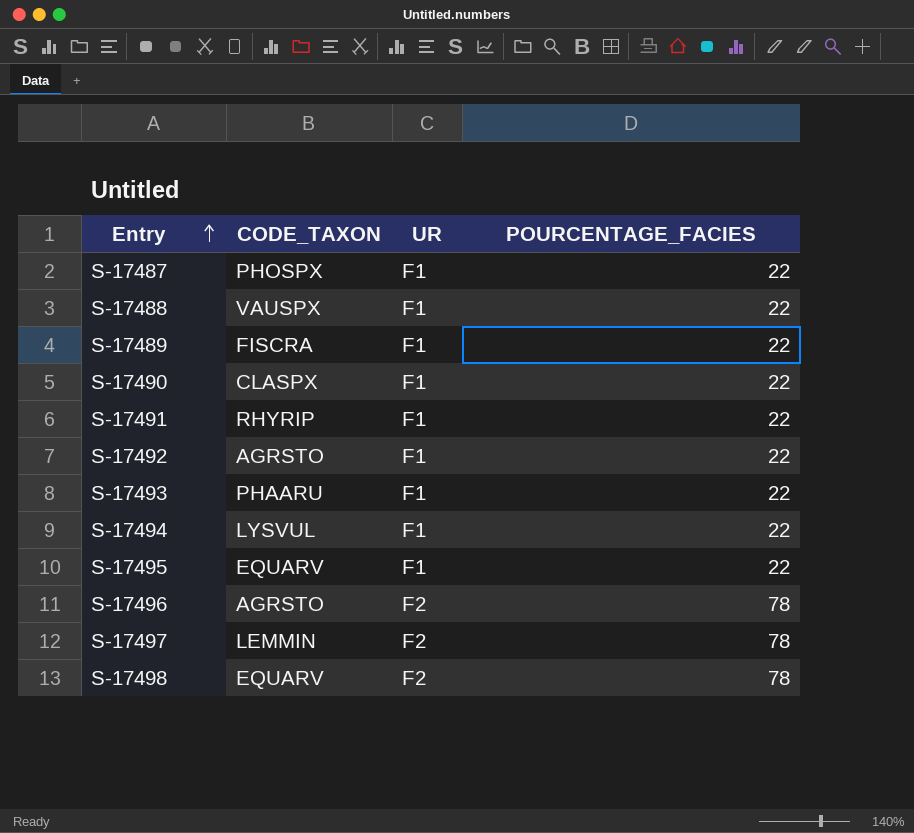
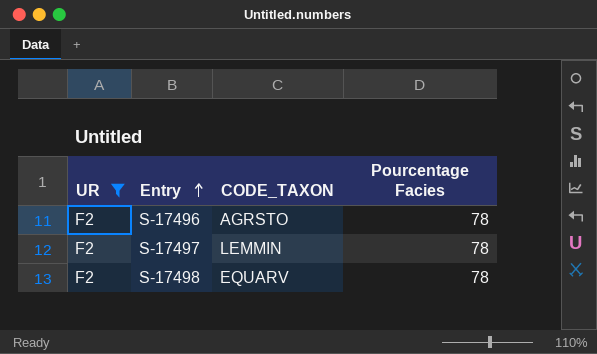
filter: none -> UR = F2
column UR | position: 3 -> 1
column name: POURCENTAGE_FACIES -> Pourcentage Facies

